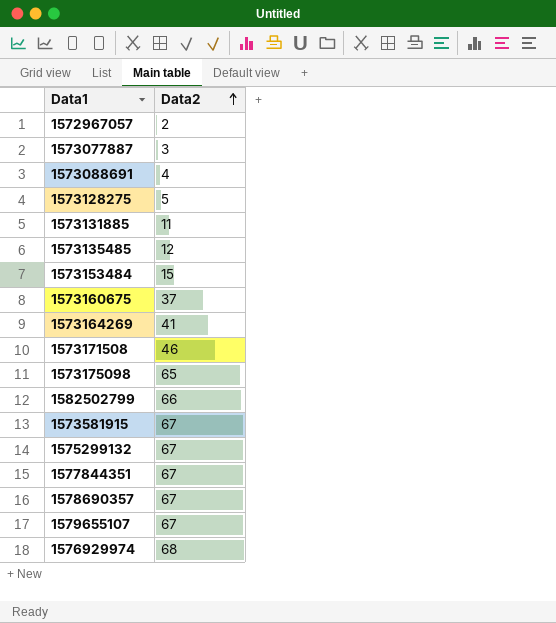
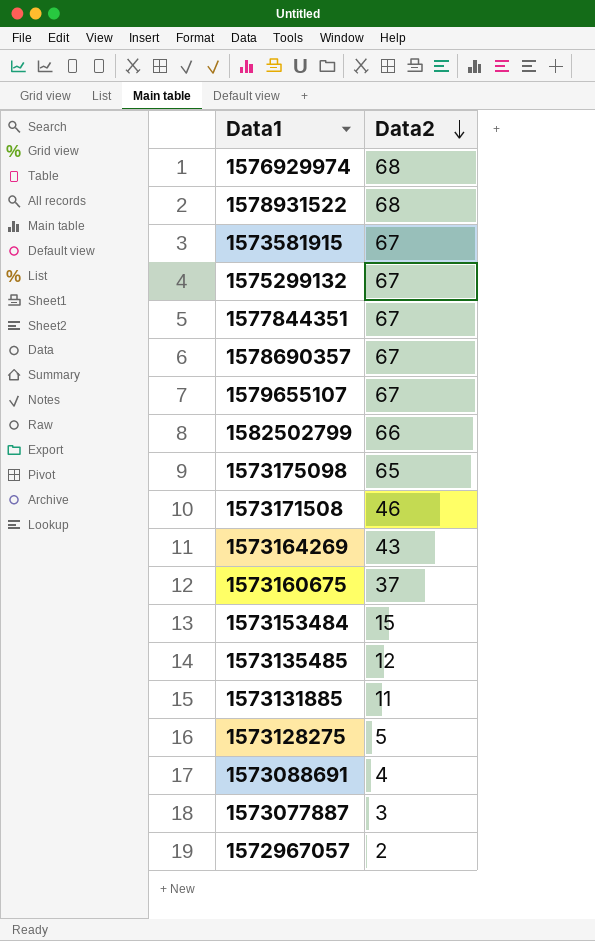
row order: Data2 ascending -> Data2 descending
row 1578931522: none -> 68
1573164269 | Data2: 41 -> 43

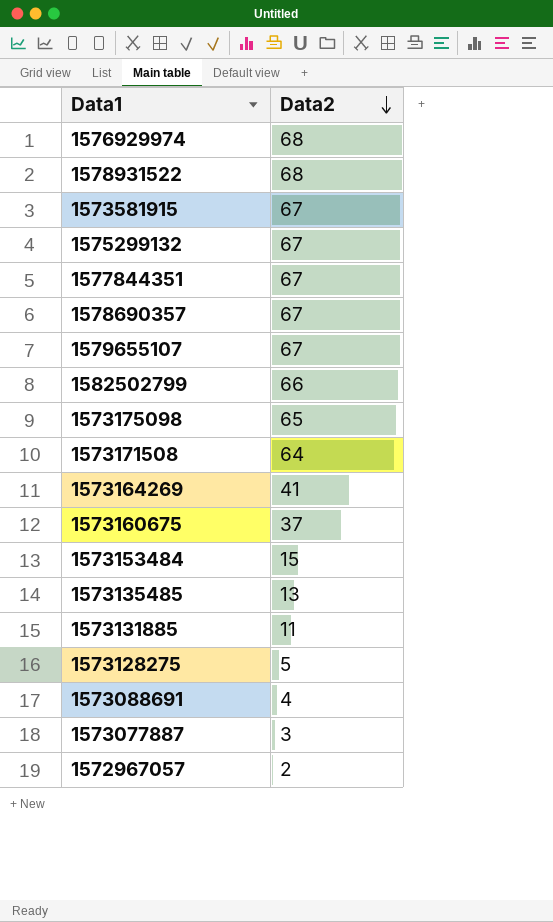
1573171508 | Data2: 46 -> 64
1573164269 | Data2: 43 -> 41
1573135485 | Data2: 12 -> 13

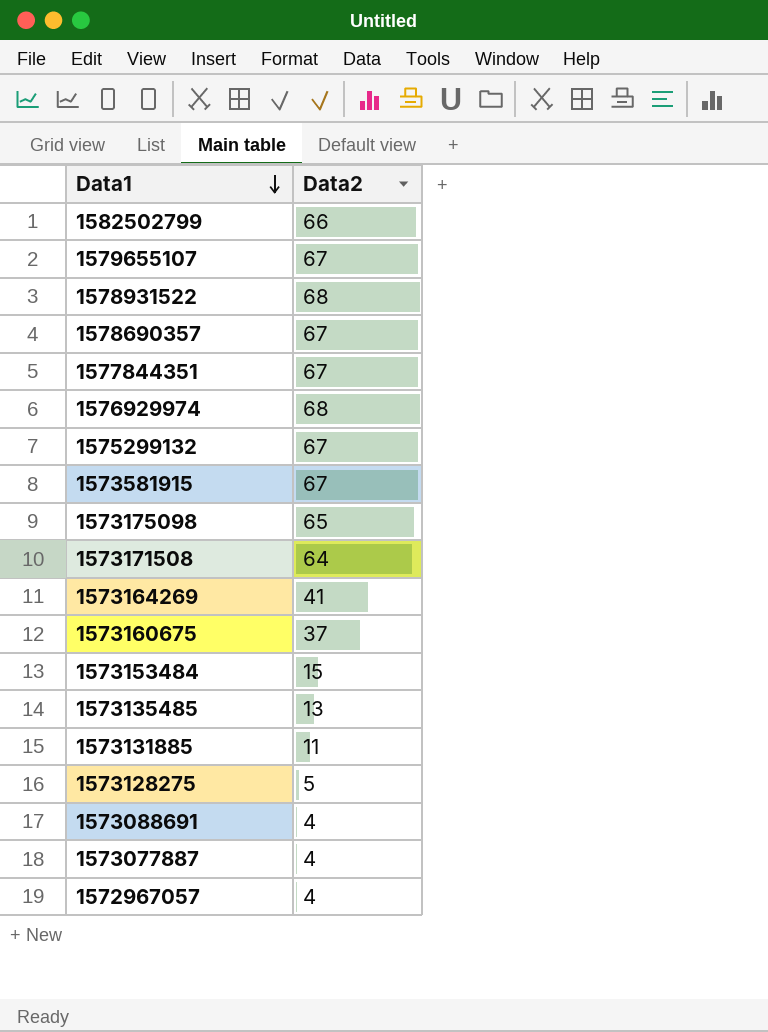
row order: Data2 descending -> Data1 descending
1573077887 | Data2: 3 -> 4
1572967057 | Data2: 2 -> 4

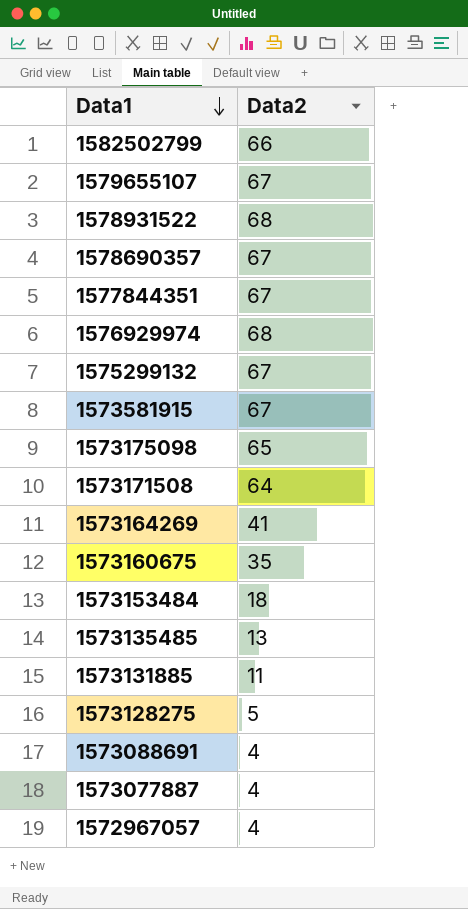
1573160675 | Data2: 37 -> 35
1573153484 | Data2: 15 -> 18

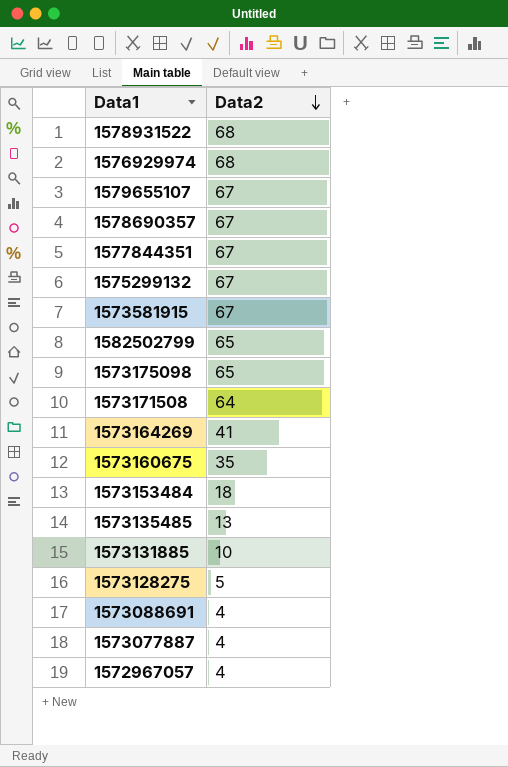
row order: Data1 descending -> Data2 descending
1582502799 | Data2: 66 -> 65
1573131885 | Data2: 11 -> 10

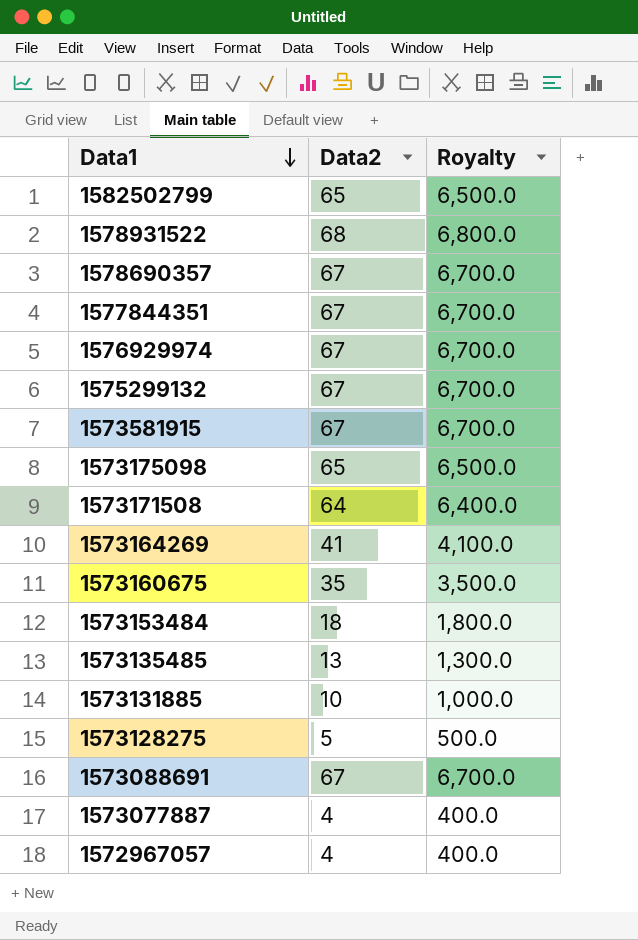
row order: Data2 descending -> Data1 descending
column Royalty | formula: none -> [Data2] * 100
row 1579655107: 67 -> none
1576929974 | Data2: 68 -> 67
1573088691 | Data2: 4 -> 67

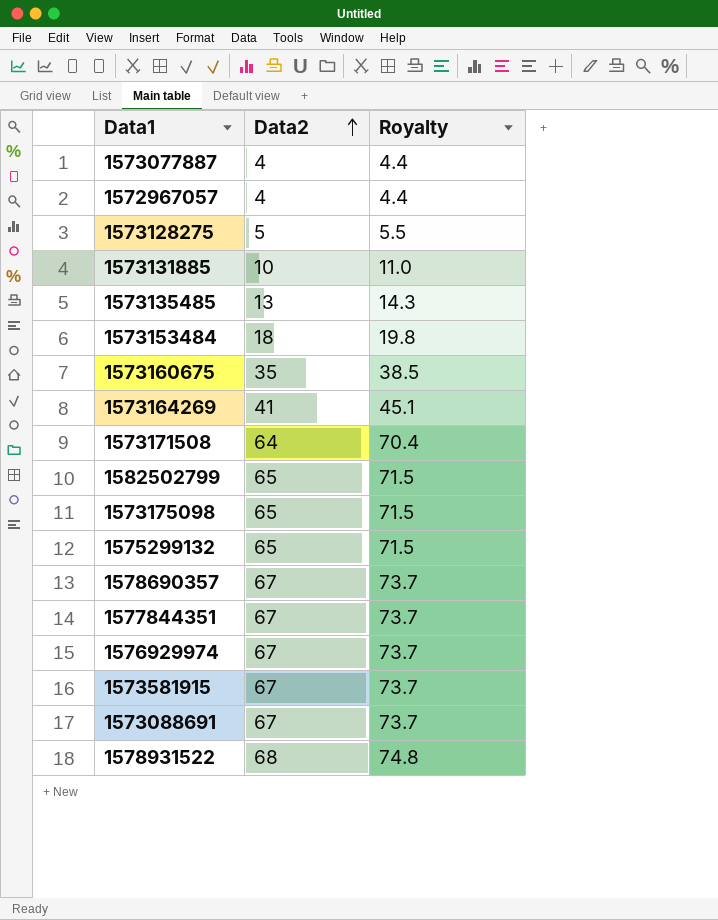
row order: Data1 descending -> Data2 ascending
column Royalty | formula: [Data2] * 100 -> [Data2] * 1.1
1575299132 | Data2: 67 -> 65

